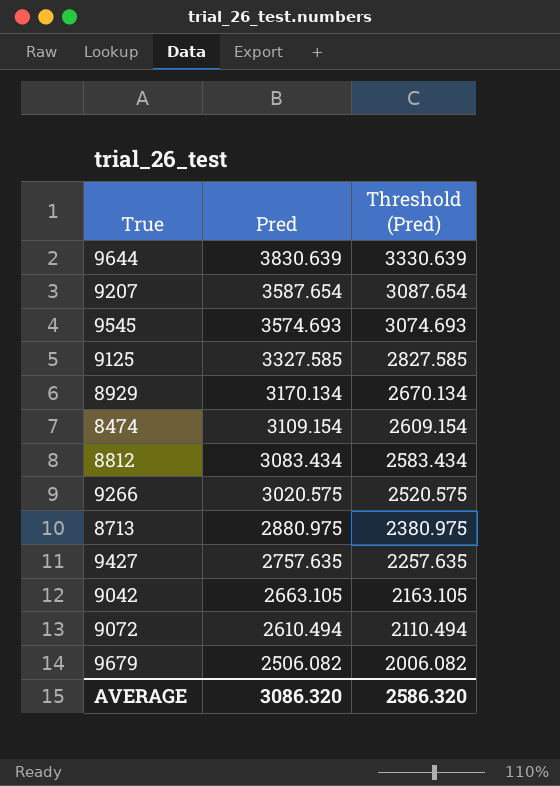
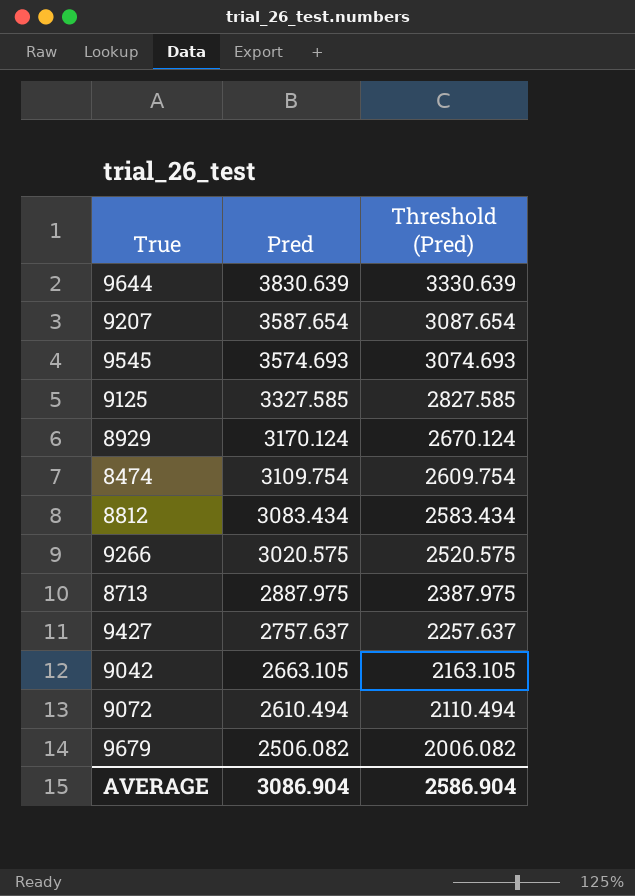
8929 | Pred: 3170.134 -> 3170.124
8929 | Threshold (Pred): 2670.134 -> 2670.124
8474 | Pred: 3109.154 -> 3109.754
8474 | Threshold (Pred): 2609.154 -> 2609.754
8713 | Pred: 2880.975 -> 2887.975
8713 | Threshold (Pred): 2380.975 -> 2387.975
9427 | Pred: 2757.635 -> 2757.637
9427 | Threshold (Pred): 2257.635 -> 2257.637
AVERAGE | Pred: 3086.320 -> 3086.904
AVERAGE | Threshold (Pred): 2586.320 -> 2586.904

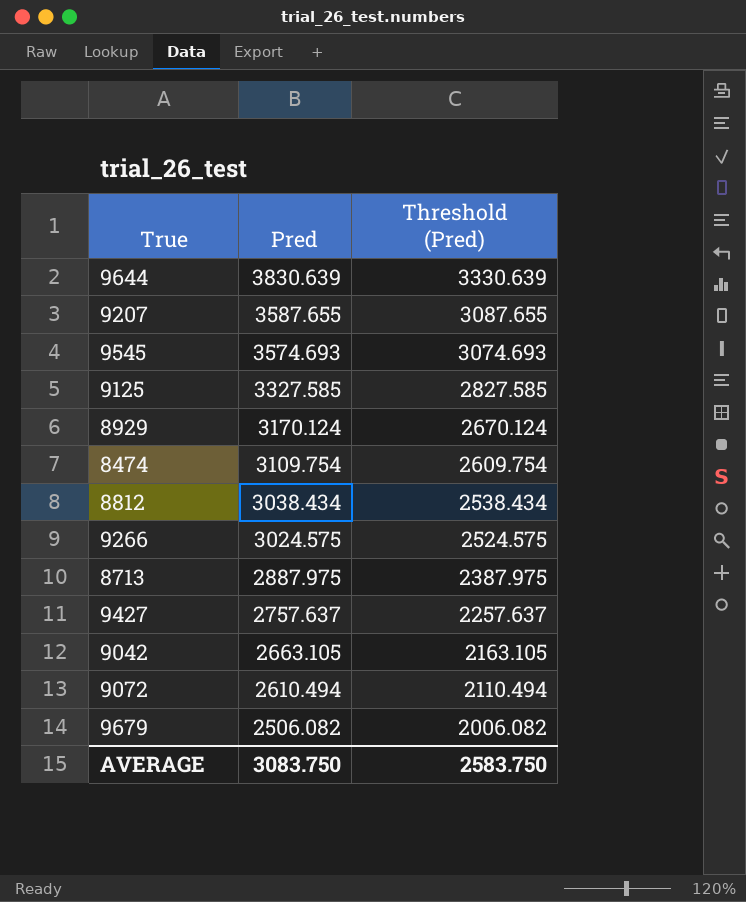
9207 | Pred: 3587.654 -> 3587.655
9207 | Threshold (Pred): 3087.654 -> 3087.655
8812 | Pred: 3083.434 -> 3038.434
8812 | Threshold (Pred): 2583.434 -> 2538.434
9266 | Pred: 3020.575 -> 3024.575
9266 | Threshold (Pred): 2520.575 -> 2524.575
AVERAGE | Pred: 3086.904 -> 3083.750
AVERAGE | Threshold (Pred): 2586.904 -> 2583.750

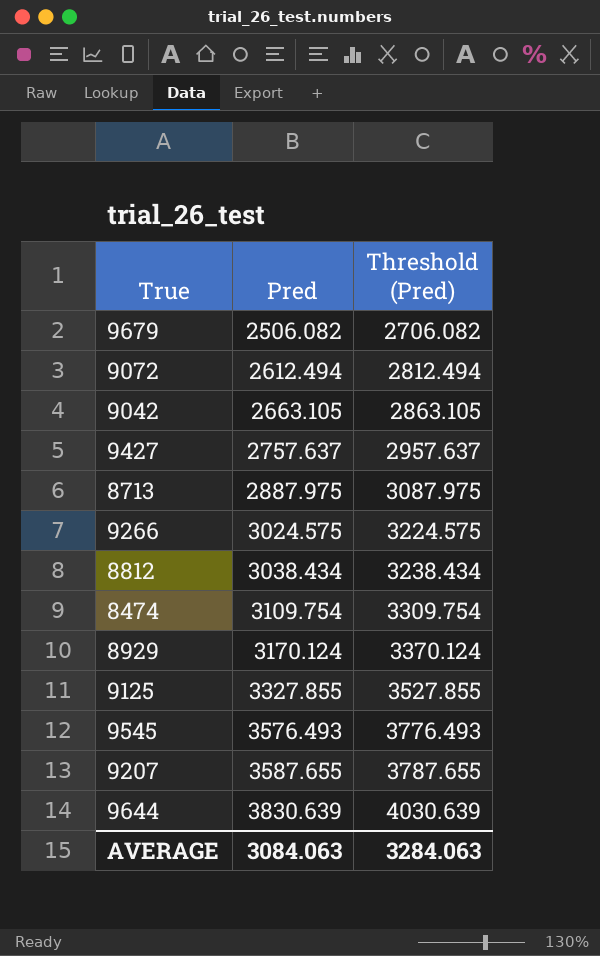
row order: Pred descending -> Pred ascending
column Threshold (Pred) | formula: [Pred] - 500 -> [Pred] + 200
9072 | Pred: 2610.494 -> 2612.494
9125 | Pred: 3327.585 -> 3327.855
9545 | Pred: 3574.693 -> 3576.493
AVERAGE | Pred: 3083.750 -> 3084.063
AVERAGE | Threshold (Pred): 2583.750 -> 3284.063

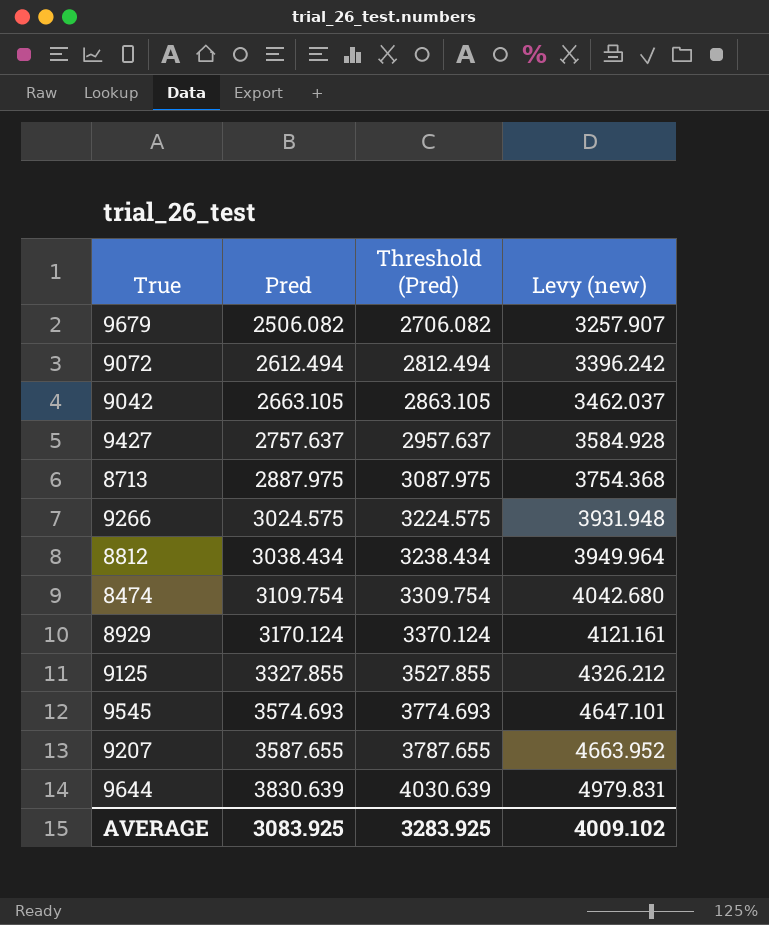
column Levy (new) | formula: none -> [Pred] * 1.3
9545 | Pred: 3576.493 -> 3574.693
9545 | Threshold (Pred): 3776.493 -> 3774.693
AVERAGE | Pred: 3084.063 -> 3083.925
AVERAGE | Threshold (Pred): 3284.063 -> 3283.925

